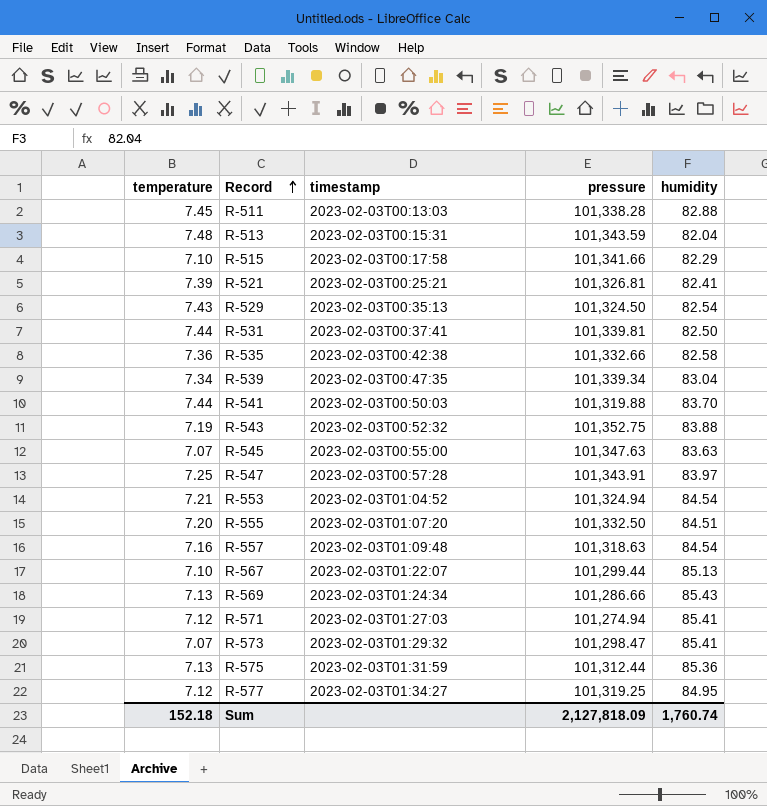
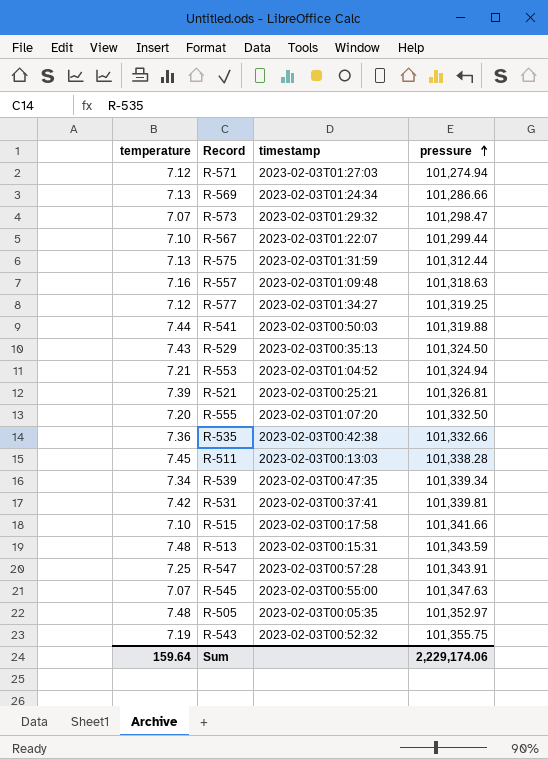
row order: Record ascending -> pressure ascending
column humidity | position: 5 -> none
R-531 | temperature: 7.44 -> 7.42
row R-505: none -> 7.48 | 2023-02-03T00:05:35 | 101,352.97
R-543 | pressure: 101,352.75 -> 101,355.75
Sum | temperature: 152.18 -> 159.64
Sum | pressure: 2,127,818.09 -> 2,229,174.06

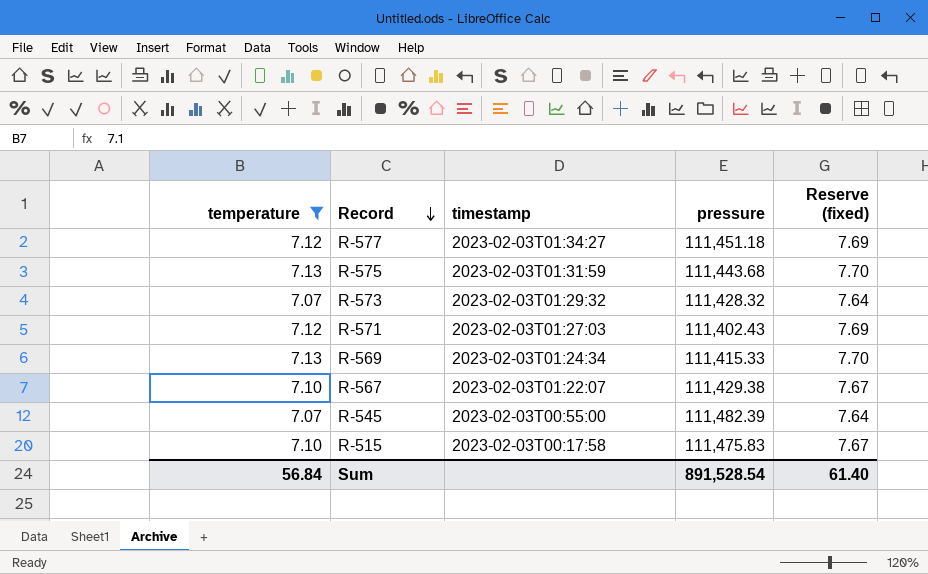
filter: none -> temperature <= 7.13
row order: pressure ascending -> Record descending
column Reserve (fixed) | formula: none -> [temperature] * 1.08
R-577 | pressure: 101,319.25 -> 111,451.18
R-575 | pressure: 101,312.44 -> 111,443.68
R-573 | pressure: 101,298.47 -> 111,428.32
R-571 | pressure: 101,274.94 -> 111,402.43
R-569 | pressure: 101,286.66 -> 111,415.33
R-567 | pressure: 101,299.44 -> 111,429.38
R-545 | pressure: 101,347.63 -> 111,482.39
R-515 | pressure: 101,341.66 -> 111,475.83
Sum | temperature: 159.64 -> 56.84
Sum | pressure: 2,229,174.06 -> 891,528.54

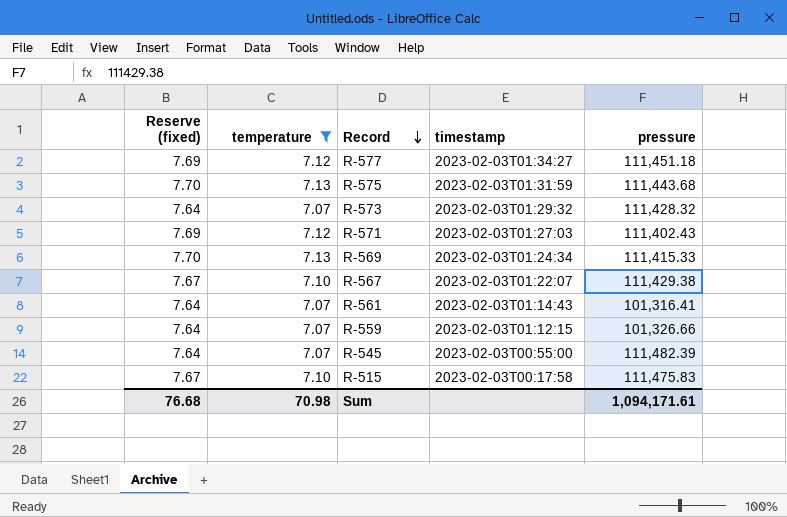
column Reserve (fixed) | position: 5 -> 1
row R-561: none -> 7.64 | 7.07 | 2023-02-03T01:14:43 | 101,316.41
row R-559: none -> 7.64 | 7.07 | 2023-02-03T01:12:15 | 101,326.66
Sum | Reserve (fixed): 61.40 -> 76.68
Sum | temperature: 56.84 -> 70.98
Sum | pressure: 891,528.54 -> 1,094,171.61

